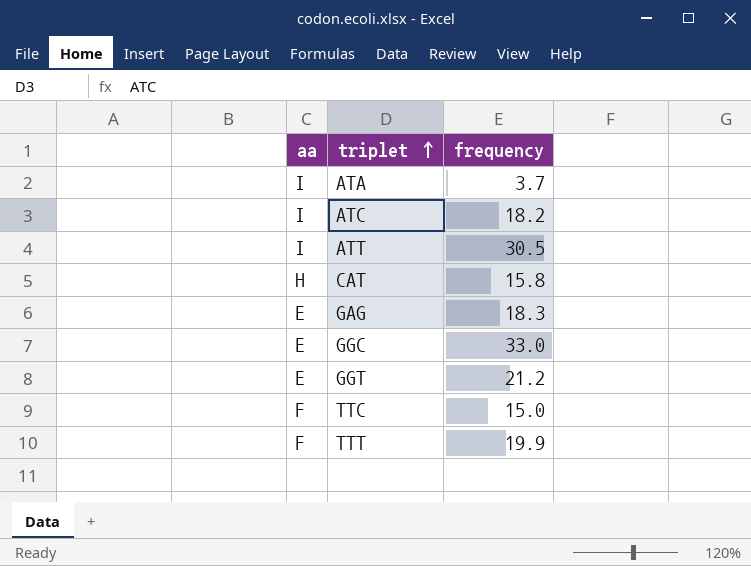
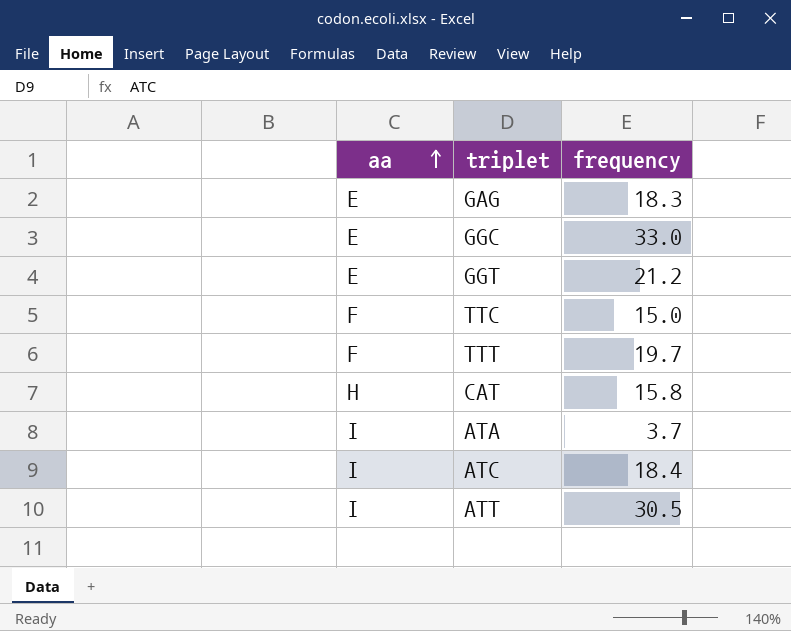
row order: triplet ascending -> aa ascending
TTT | frequency: 19.9 -> 19.7
ATC | frequency: 18.2 -> 18.4

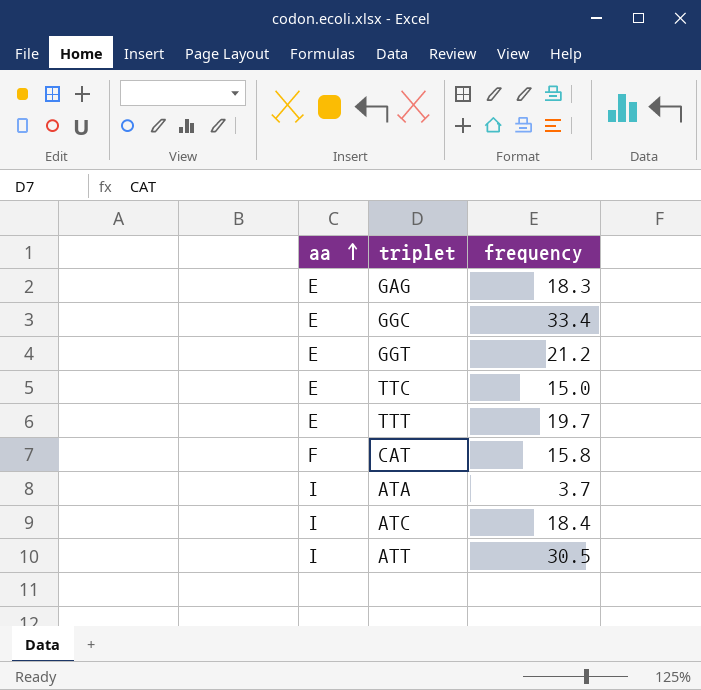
GGC | frequency: 33.0 -> 33.4
TTC | aa: F -> E
TTT | aa: F -> E
CAT | aa: H -> F

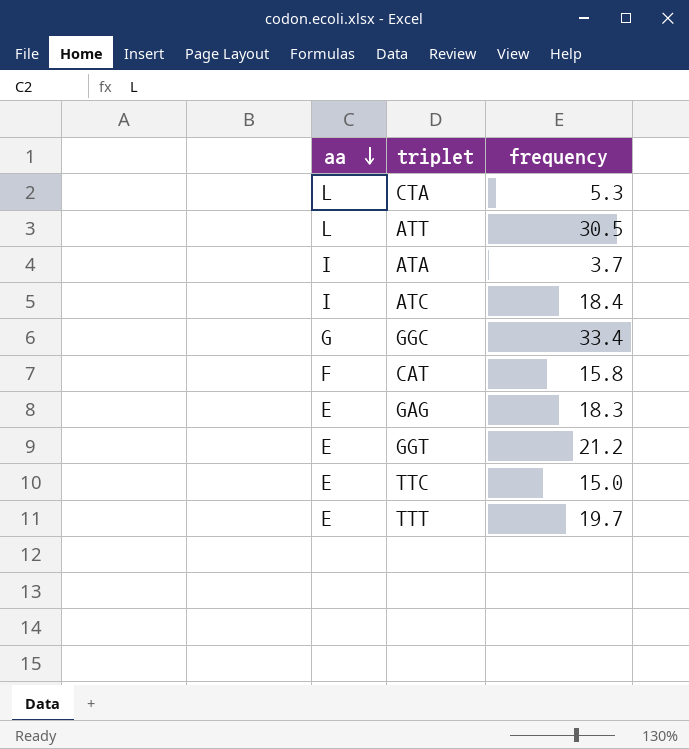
row order: aa ascending -> aa descending
row CTA: none -> L | 5.3
ATT | aa: I -> L
GGC | aa: E -> G

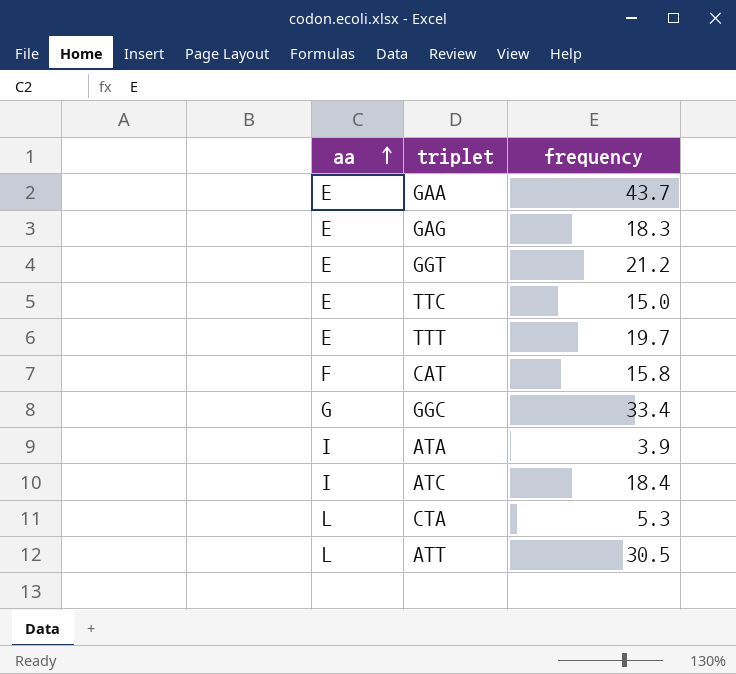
row order: aa descending -> aa ascending
row GAA: none -> E | 43.7
ATA | frequency: 3.7 -> 3.9

